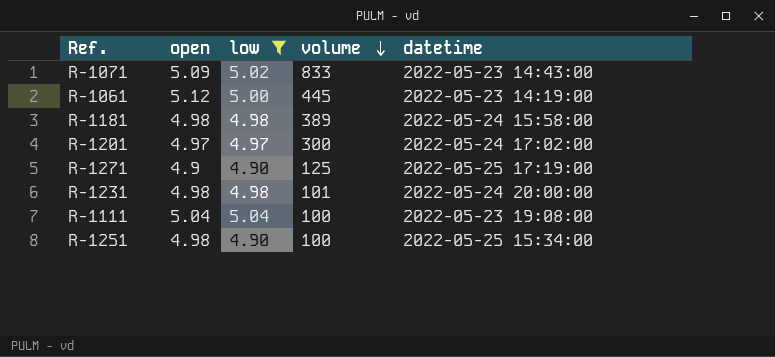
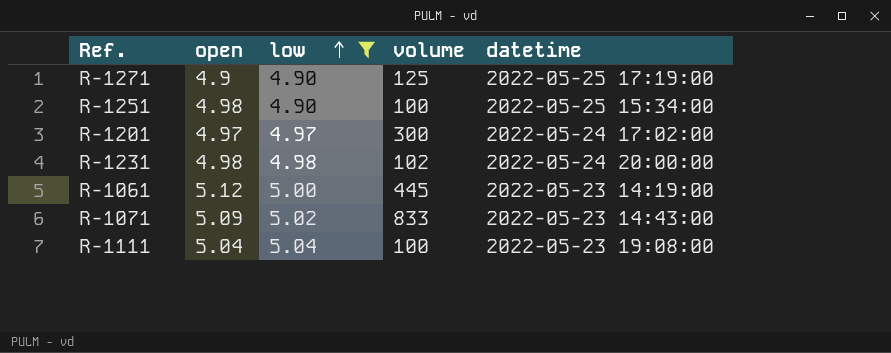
row order: volume descending -> low ascending
row R-1181: 4.98 | 4.98 | 389 | 2022-05-24 15:58:00 -> none
R-1231 | volume: 101 -> 102

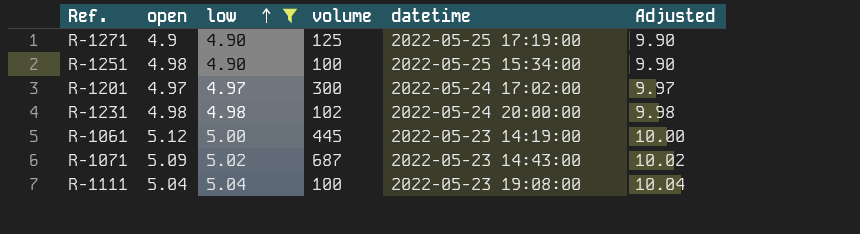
column Adjusted | formula: none -> [low] + 5
R-1071 | volume: 833 -> 687

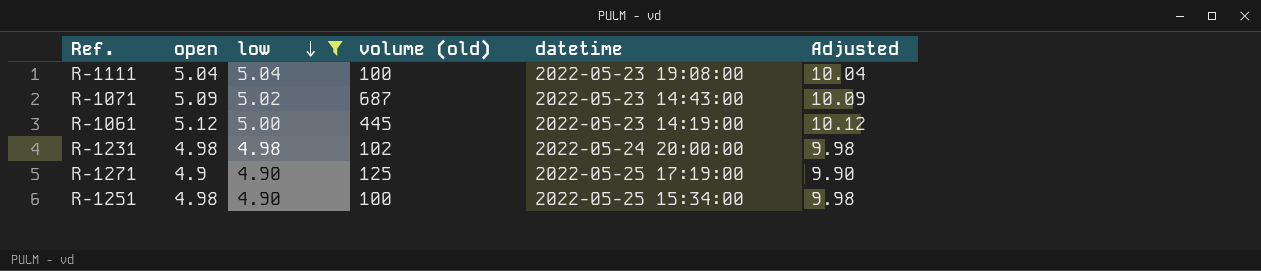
row order: low ascending -> low descending
column name: volume -> volume (old)
column Adjusted | formula: [low] + 5 -> [open] + 5
row R-1201: 4.97 | 4.97 | 300 | 2022-05-24 17:02:00 | 9.97 -> none

